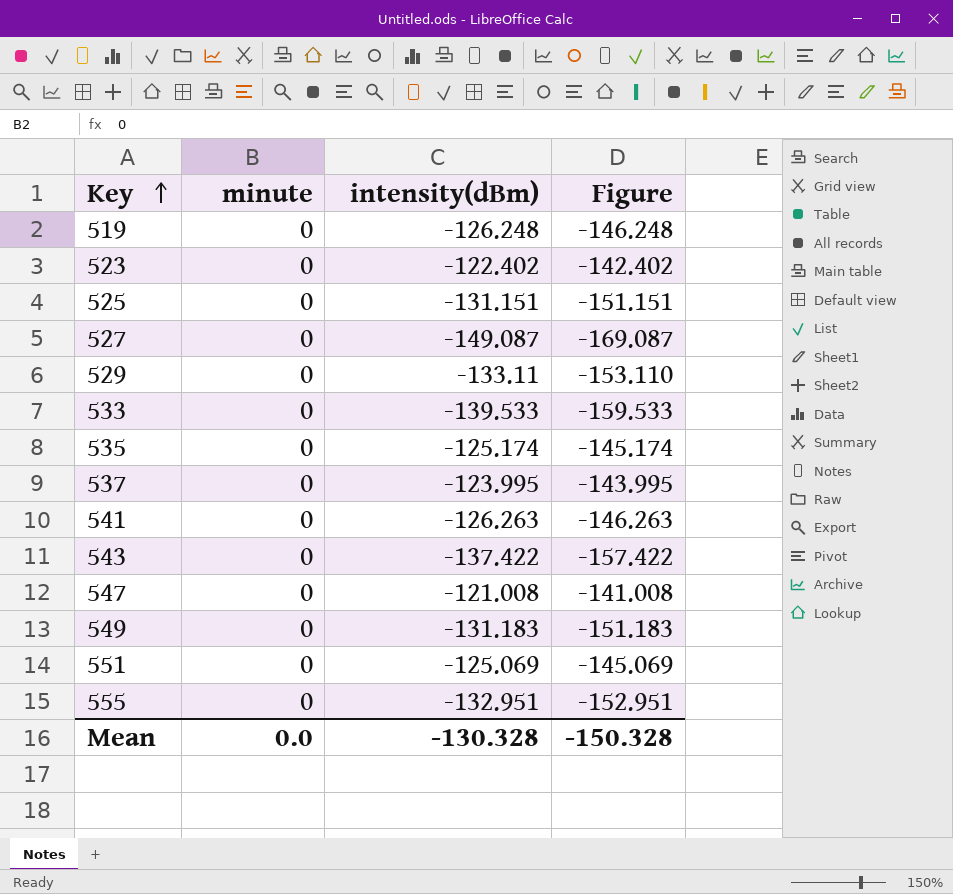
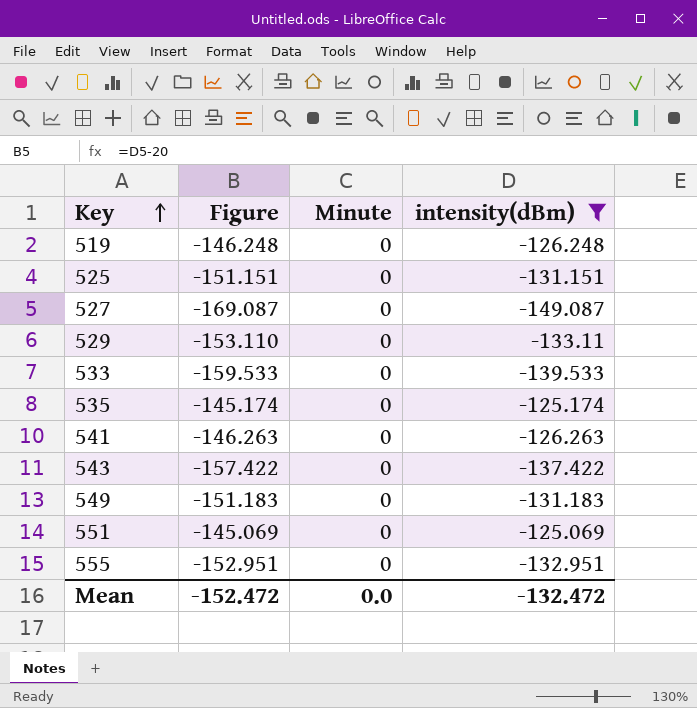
filter: none -> intensity(dBm) <= -125.069
column Figure | position: 4 -> 2
column name: minute -> Minute
Mean | Figure: -150.328 -> -152.472
Mean | intensity(dBm): -130.328 -> -132.472

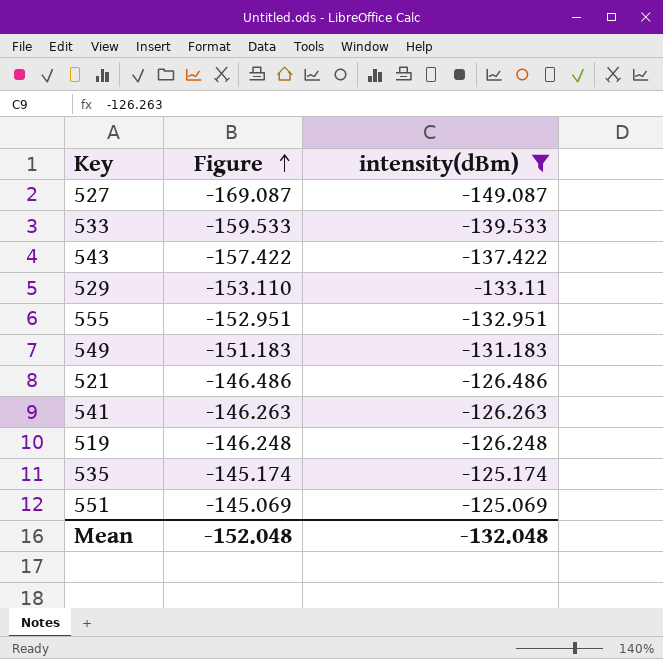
row order: Key ascending -> Figure ascending
column Minute | position: 3 -> none
row 525: -151.151 | 0 | -131.151 -> none
row 521: none -> -146.486 | -126.486
Mean | Figure: -152.472 -> -152.048
Mean | intensity(dBm): -132.472 -> -132.048

